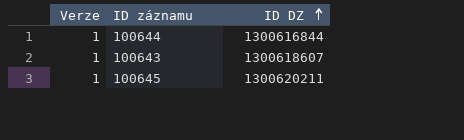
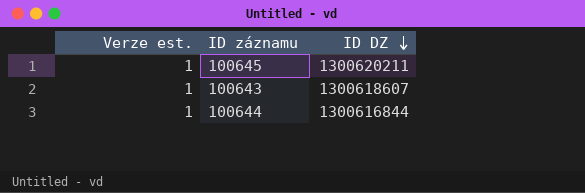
row order: ID DZ ascending -> ID DZ descending
column name: Verze -> Verze est.

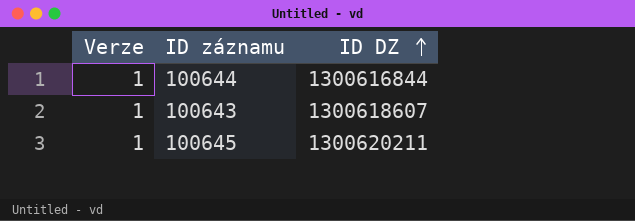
row order: ID DZ descending -> ID DZ ascending
column name: Verze est. -> Verze

